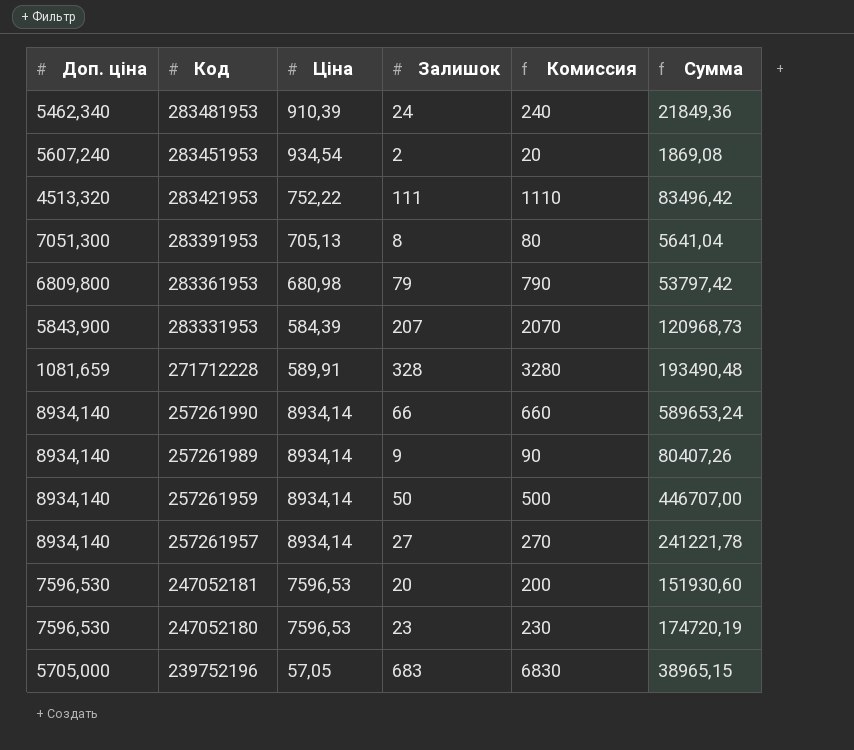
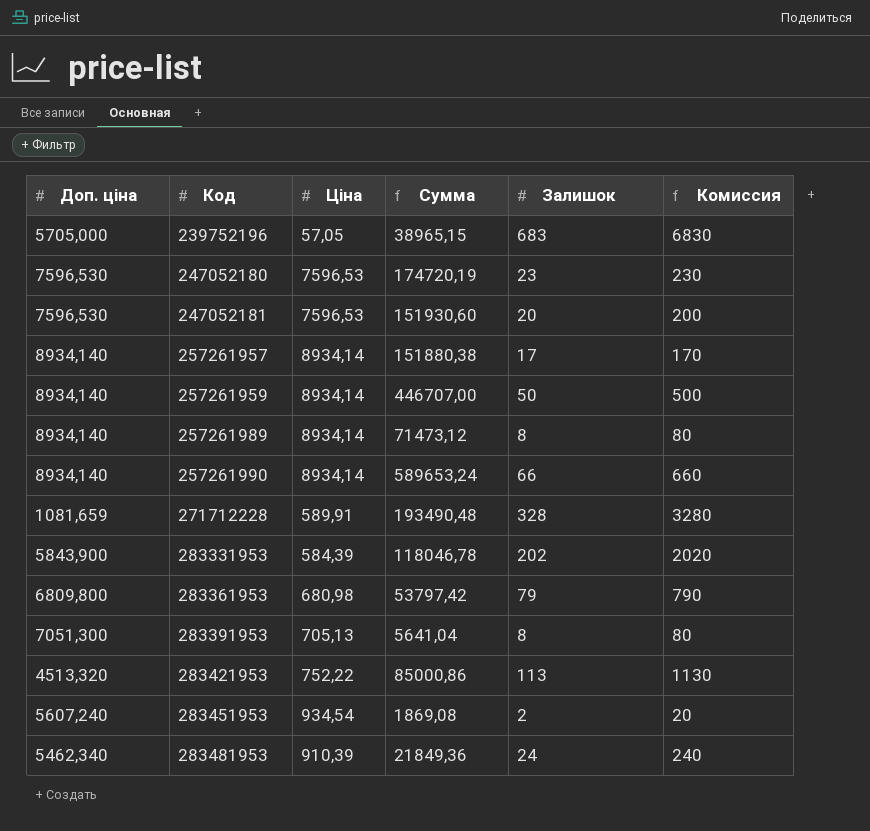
row order: Код descending -> Код ascending
column Сумма | position: 6 -> 4
257261957 | Сумма: 241221,78 -> 151880,38
257261957 | Залишок: 27 -> 17
257261957 | Комиссия: 270 -> 170
257261989 | Сумма: 80407,26 -> 71473,12
257261989 | Залишок: 9 -> 8
257261989 | Комиссия: 90 -> 80
283331953 | Сумма: 120968,73 -> 118046,78
283331953 | Залишок: 207 -> 202
283331953 | Комиссия: 2070 -> 2020
283421953 | Сумма: 83496,42 -> 85000,86
283421953 | Залишок: 111 -> 113
283421953 | Комиссия: 1110 -> 1130

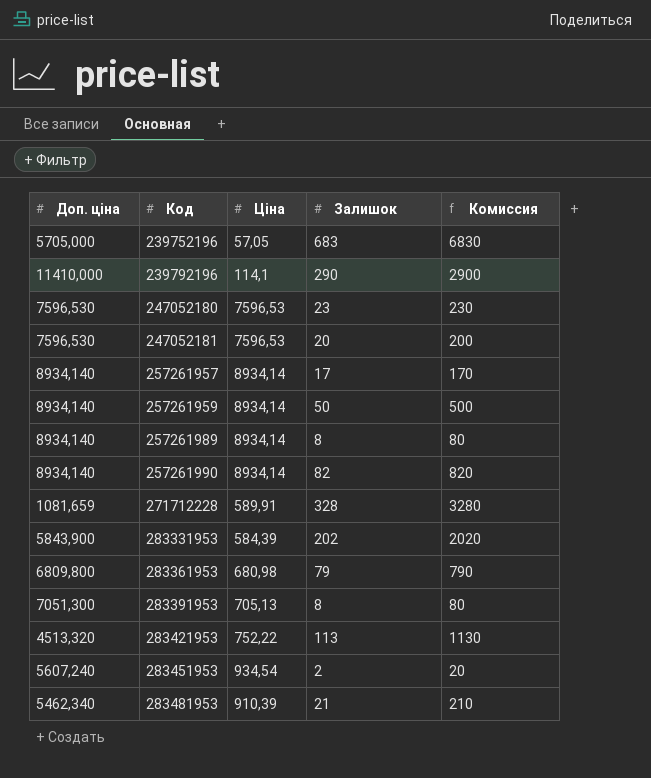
column Сумма | formula: [Ціна] * [Залишок] -> none
row 239792196: none -> 11410,000 | 114,1 | 290 | 2900
257261990 | Залишок: 66 -> 82
257261990 | Комиссия: 660 -> 820
283481953 | Залишок: 24 -> 21
283481953 | Комиссия: 240 -> 210

